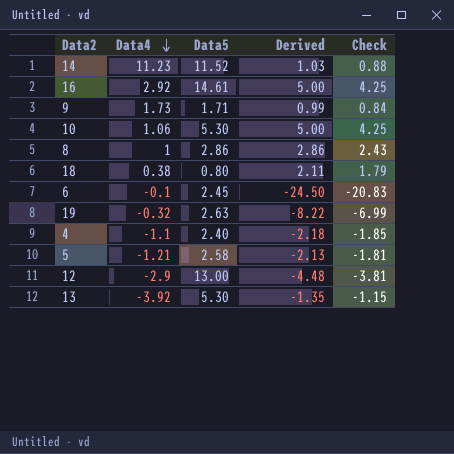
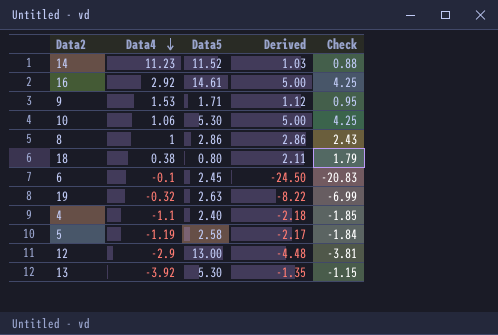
9 | Data4: 1.73 -> 1.53
9 | Derived: 0.99 -> 1.12
9 | Check: 0.84 -> 0.95
5 | Data4: -1.21 -> -1.19
5 | Derived: -2.13 -> -2.17
5 | Check: -1.81 -> -1.84

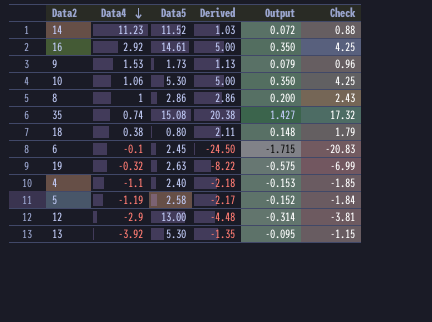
column Output | formula: none -> [Derived] * 0.07
9 | Data5: 1.71 -> 1.73
9 | Derived: 1.12 -> 1.13
9 | Check: 0.95 -> 0.96
row 35: none -> 0.74 | 15.08 | 20.38 | 1.427 | 17.32

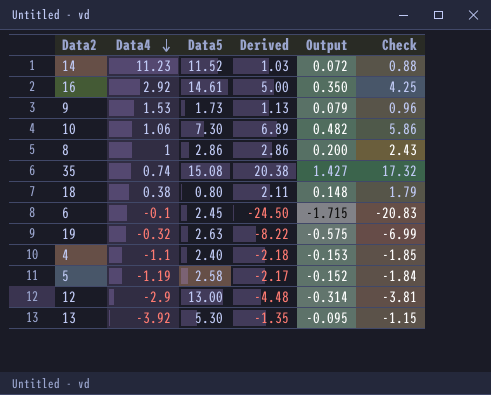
10 | Data5: 5.30 -> 7.30
10 | Derived: 5.00 -> 6.89
10 | Output: 0.350 -> 0.482
10 | Check: 4.25 -> 5.86

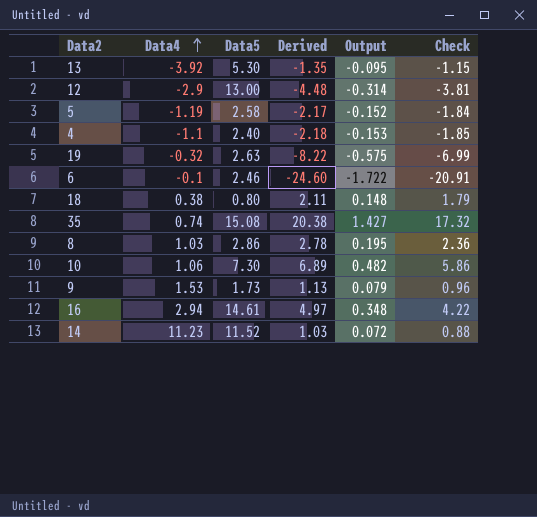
row order: Data4 descending -> Data4 ascending
6 | Data5: 2.45 -> 2.46
6 | Derived: -24.50 -> -24.60
6 | Output: -1.715 -> -1.722
6 | Check: -20.83 -> -20.91
8 | Data4: 1 -> 1.03
8 | Derived: 2.86 -> 2.78
8 | Output: 0.200 -> 0.195
8 | Check: 2.43 -> 2.36
16 | Data4: 2.92 -> 2.94
16 | Derived: 5.00 -> 4.97
16 | Output: 0.350 -> 0.348
16 | Check: 4.25 -> 4.22

